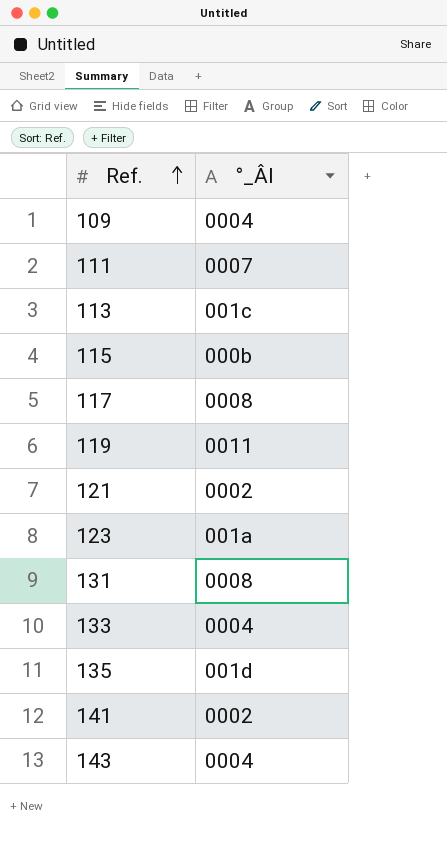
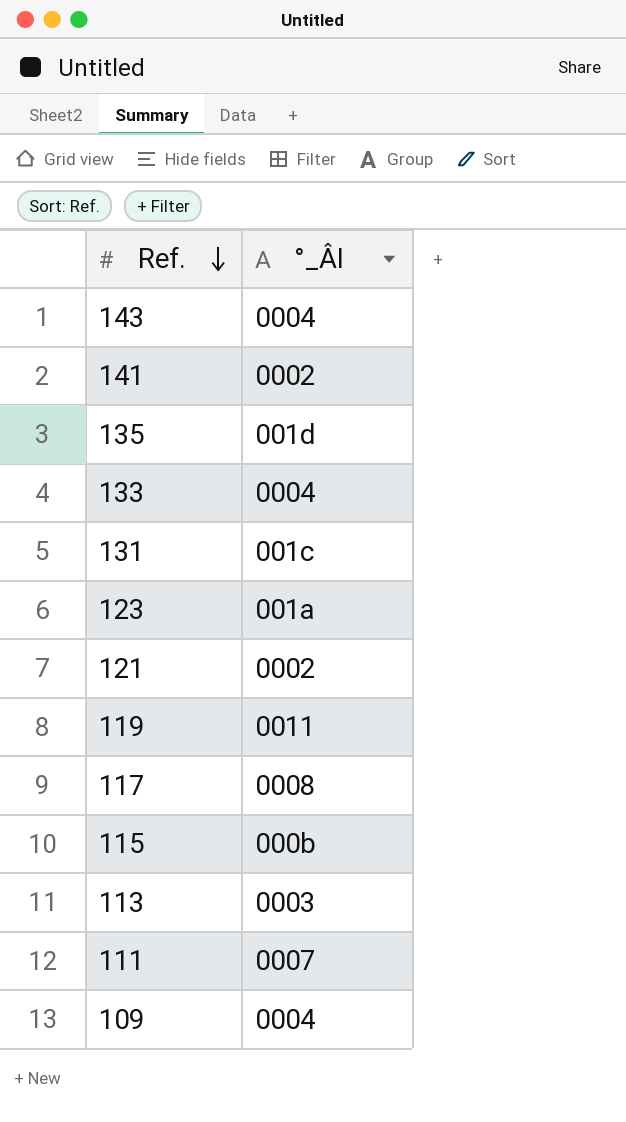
row order: Ref. ascending -> Ref. descending
131 | °_ÂI: 0008 -> 001c
113 | °_ÂI: 001c -> 0003

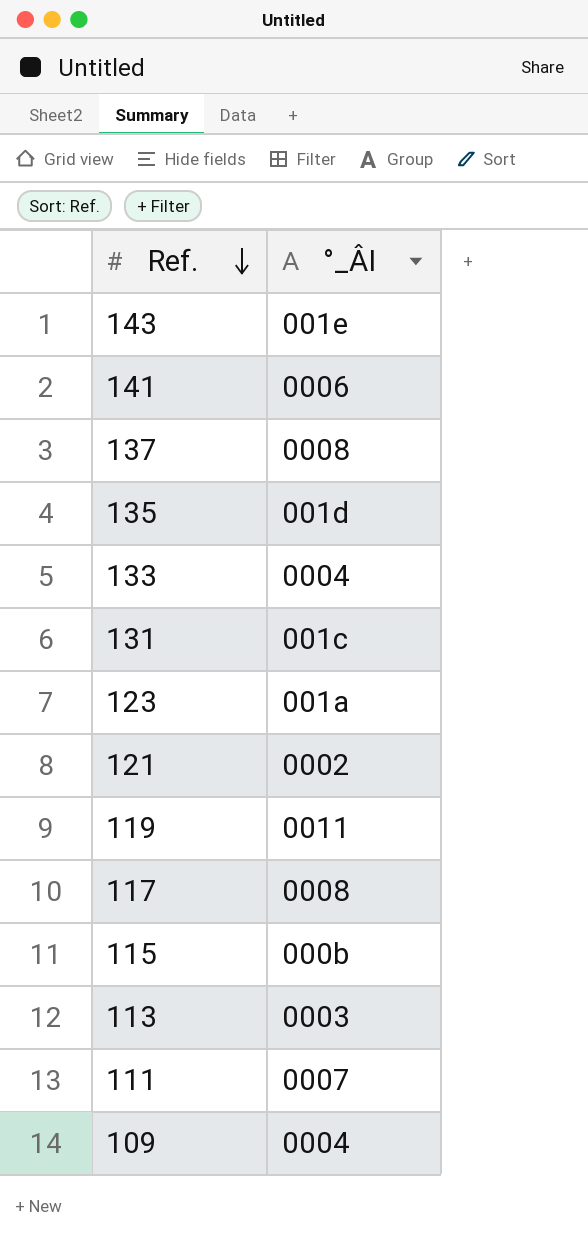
143 | °_ÂI: 0004 -> 001e
141 | °_ÂI: 0002 -> 0006
row 137: none -> 0008

